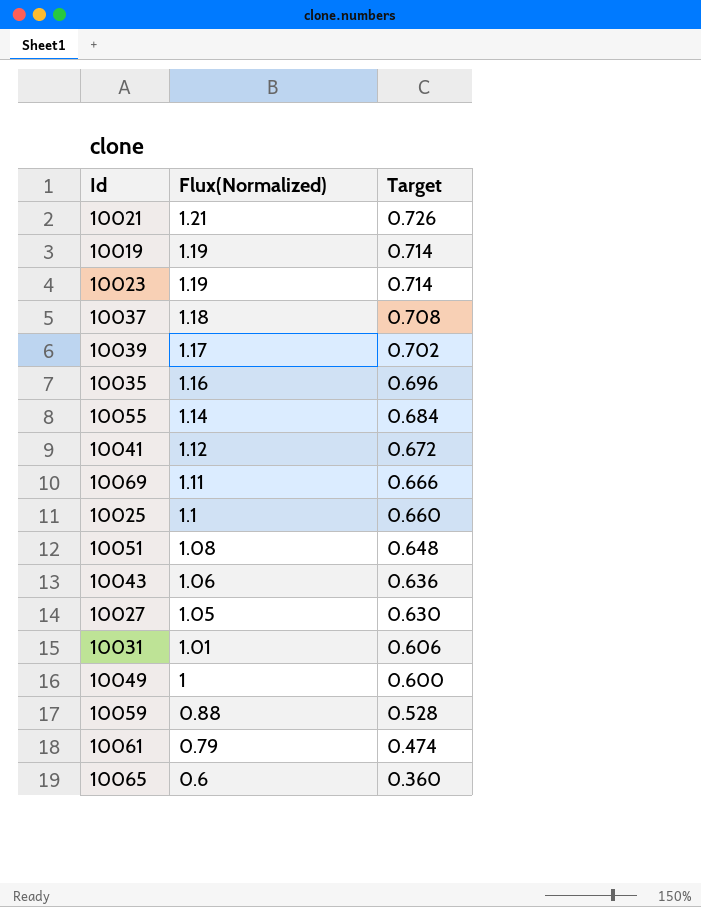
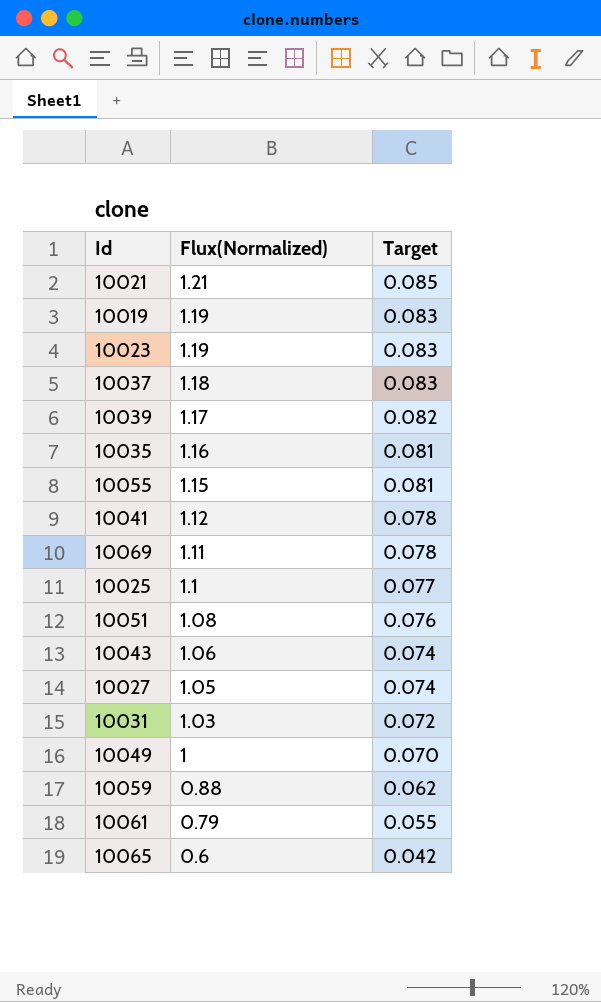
column Target | formula: [Flux(Normalized)] * 0.6 -> [Flux(Normalized)] * 0.07
10055 | Flux(Normalized): 1.14 -> 1.15
10031 | Flux(Normalized): 1.01 -> 1.03

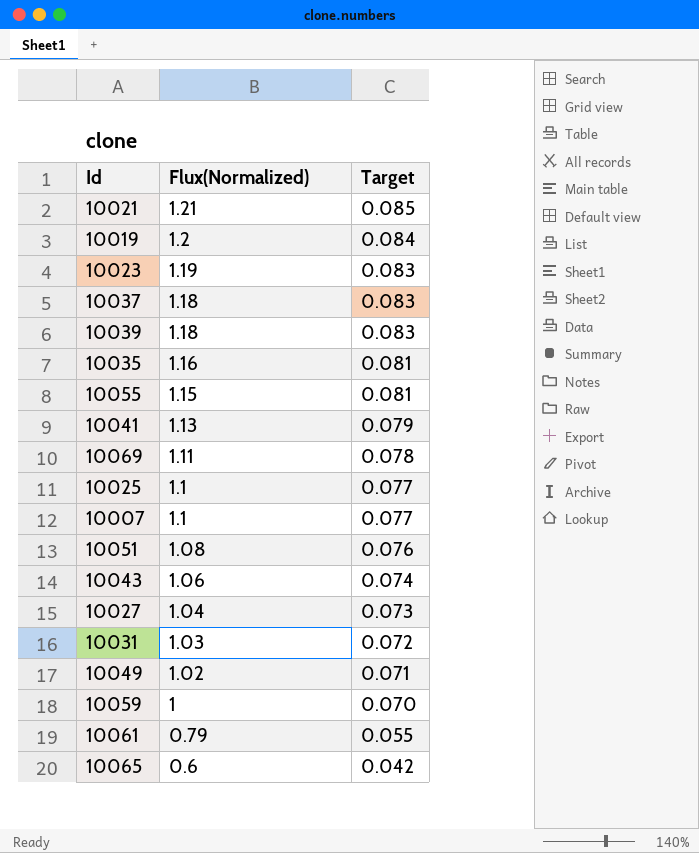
10019 | Flux(Normalized): 1.19 -> 1.2
10019 | Target: 0.083 -> 0.084
10039 | Flux(Normalized): 1.17 -> 1.18
10039 | Target: 0.082 -> 0.083
10041 | Flux(Normalized): 1.12 -> 1.13
10041 | Target: 0.078 -> 0.079
row 10007: none -> 1.1 | 0.077
10027 | Flux(Normalized): 1.05 -> 1.04
10027 | Target: 0.074 -> 0.073
10049 | Flux(Normalized): 1 -> 1.02
10049 | Target: 0.070 -> 0.071
10059 | Flux(Normalized): 0.88 -> 1
10059 | Target: 0.062 -> 0.070

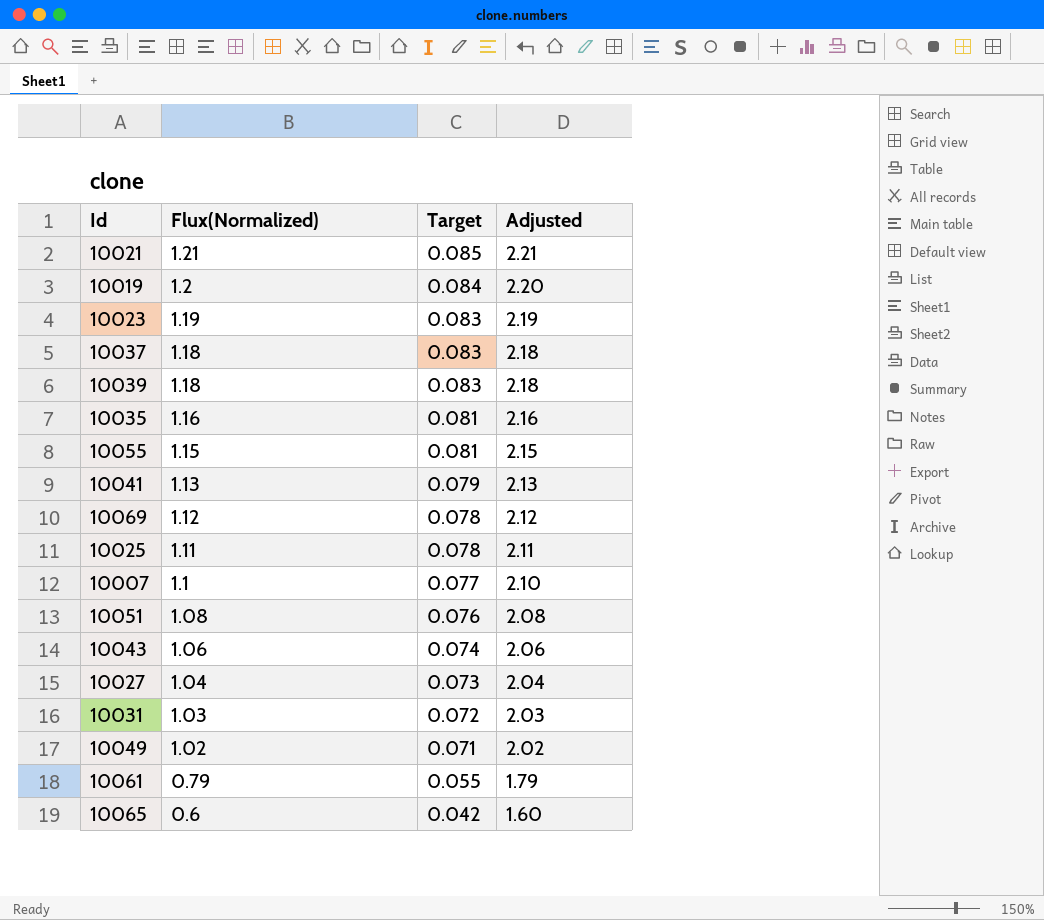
column Adjusted | formula: none -> [Flux(Normalized)] + 1
row 10059: 1 | 0.070 -> none
10069 | Flux(Normalized): 1.11 -> 1.12
10025 | Flux(Normalized): 1.1 -> 1.11
10025 | Target: 0.077 -> 0.078

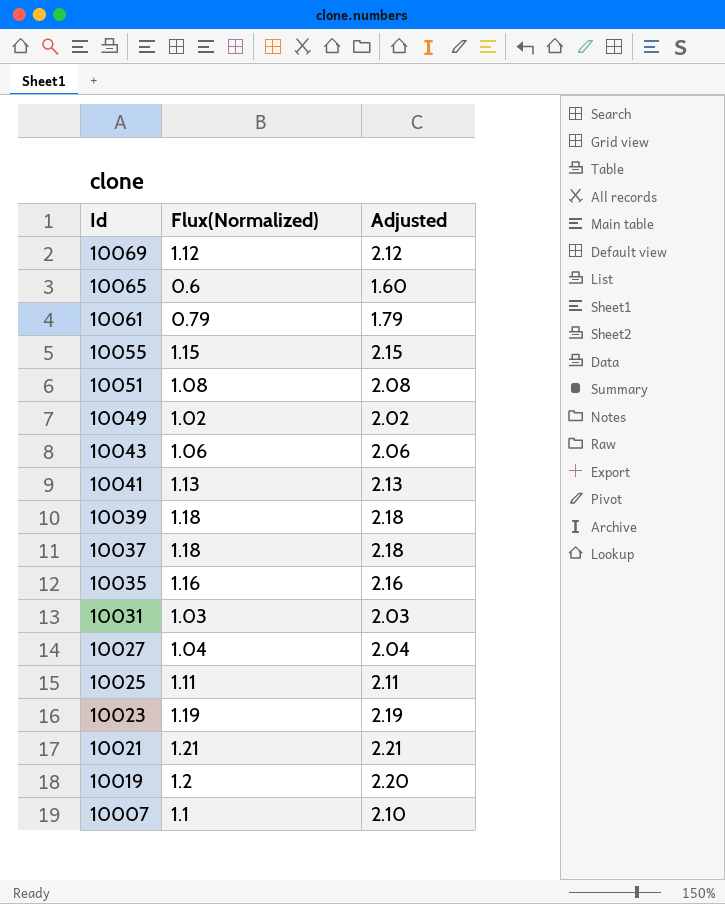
row order: Flux(Normalized) descending -> Id descending
column Target | formula: [Flux(Normalized)] * 0.07 -> none

